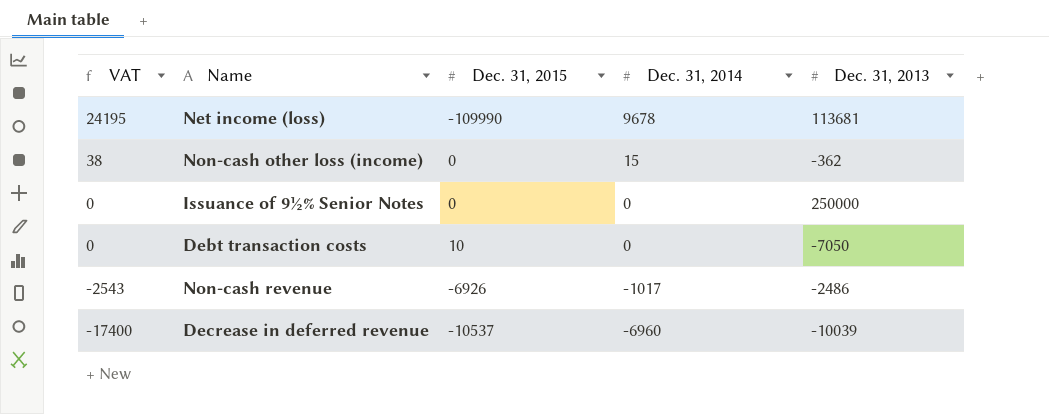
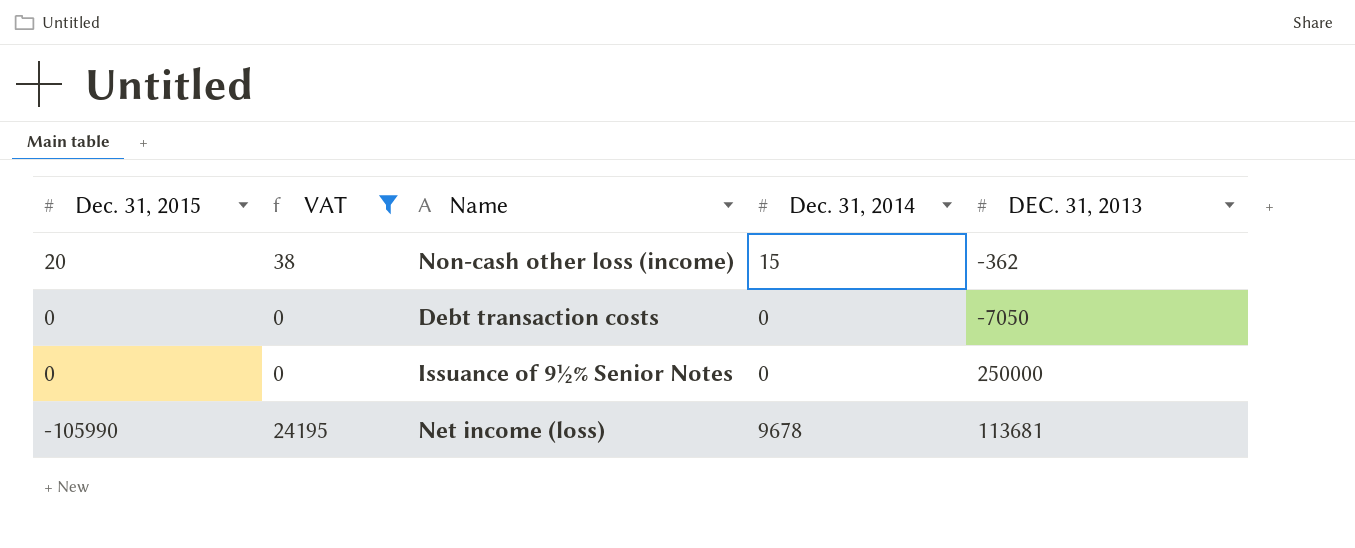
filter: none -> VAT >= 0
row order: VAT descending -> Dec. 31, 2015 descending
column Dec. 31, 2015 | position: 3 -> 1
column name: Dec. 31, 2013 -> DEC. 31, 2013
Non-cash other loss (income) | Dec. 31, 2015: 0 -> 20
Debt transaction costs | Dec. 31, 2015: 10 -> 0
Net income (loss) | Dec. 31, 2015: -109990 -> -105990

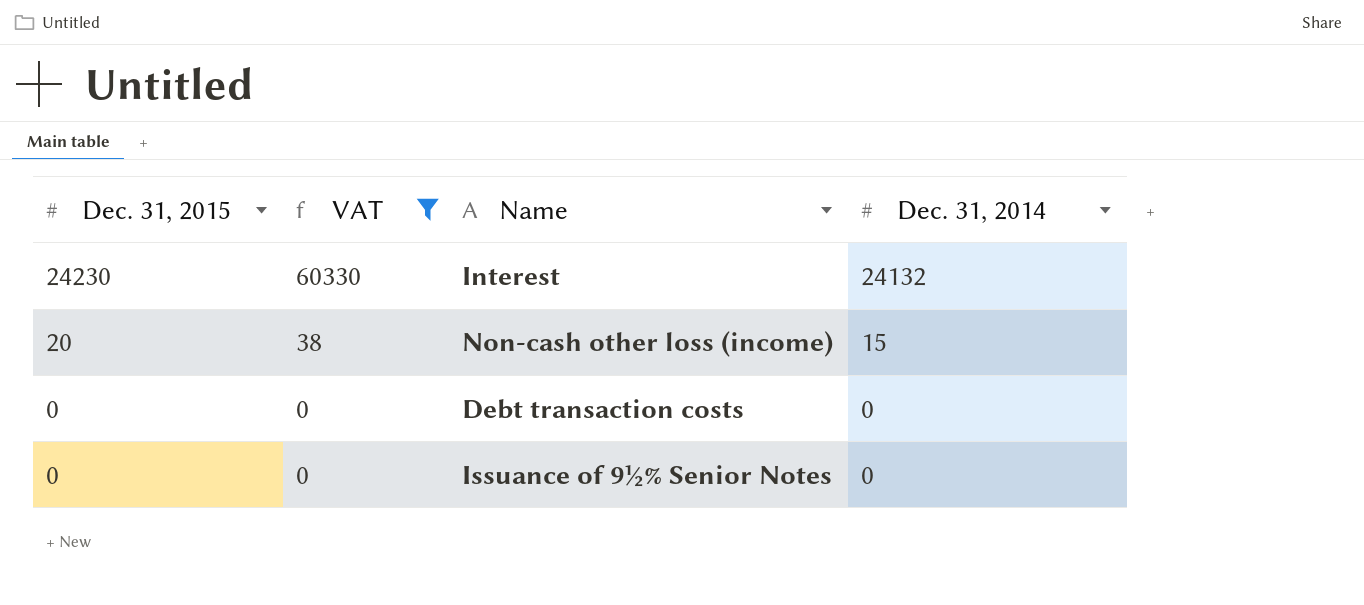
column DEC. 31, 2013 | position: 5 -> none
row Net income (loss): -105990 | 24195 | 9678 | 113681 -> none
row Interest: none -> 24230 | 60330 | 24132

